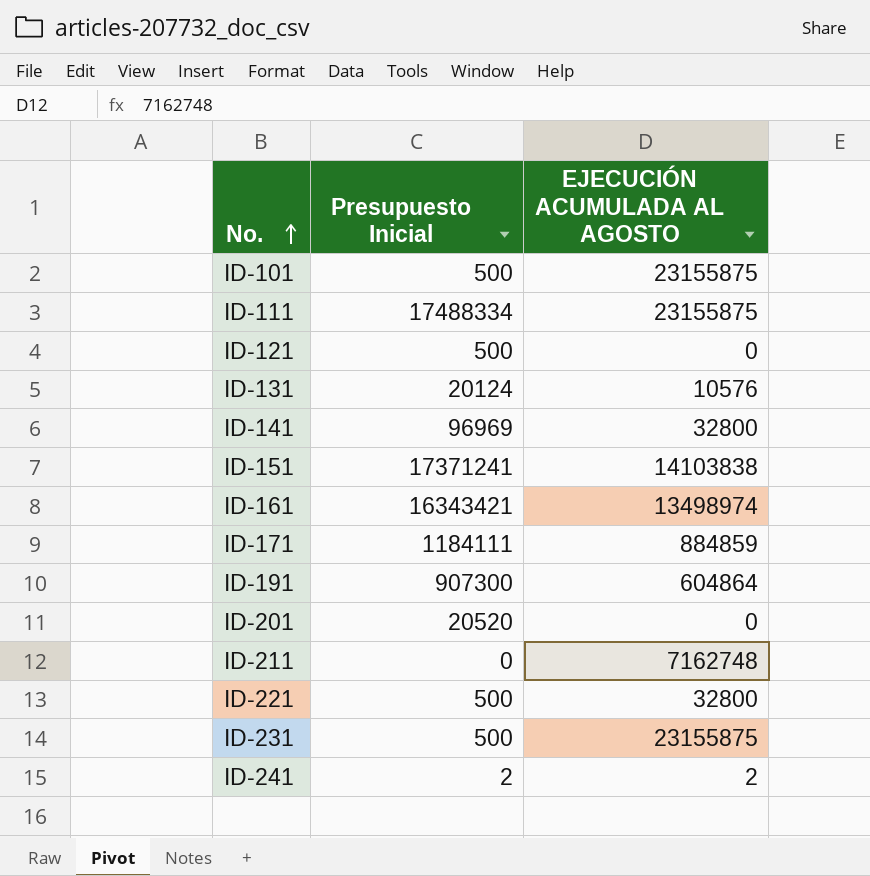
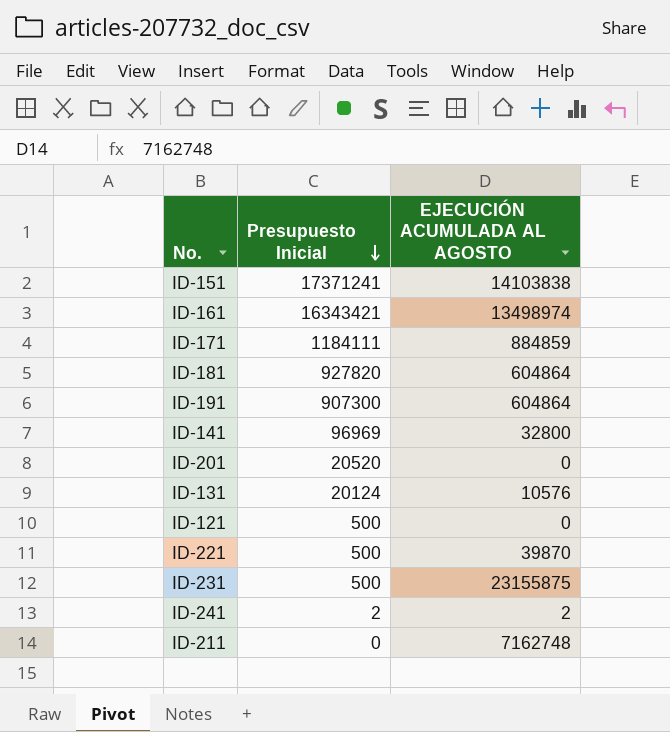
row order: No. ascending -> Presupuesto Inicial descending
row ID-101: 500 | 23155875 -> none
row ID-111: 17488334 | 23155875 -> none
row ID-181: none -> 927820 | 604864
ID-221 | EJECUCIÓN ACUMULADA AL AGOSTO: 32800 -> 39870

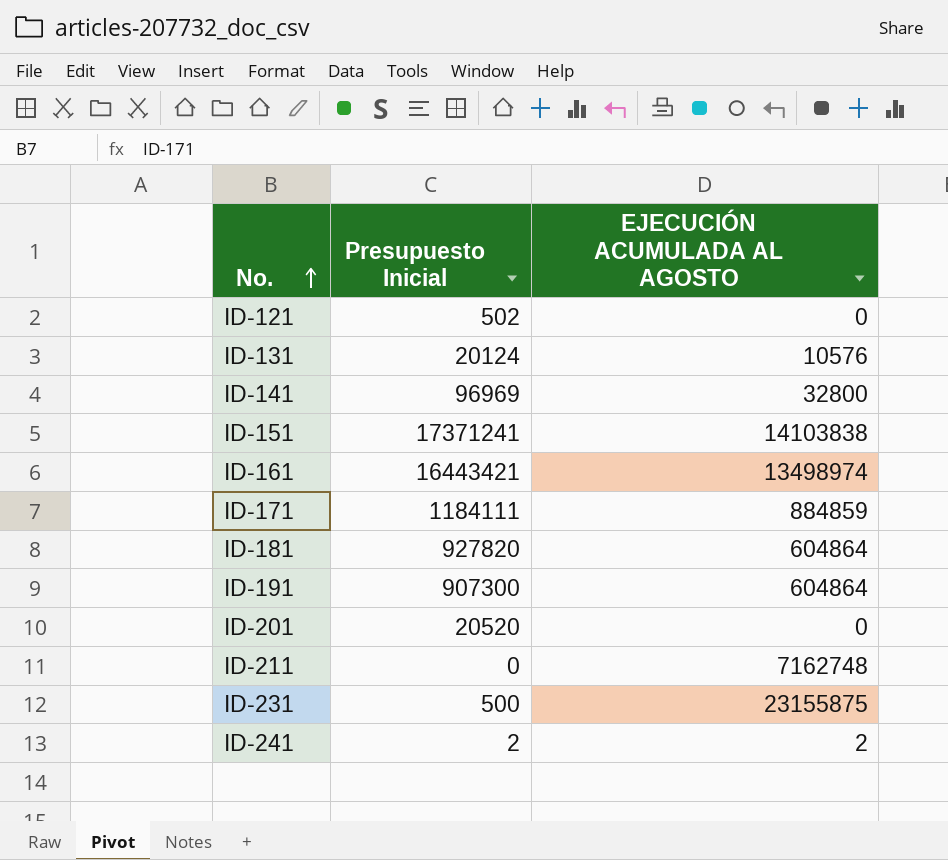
row order: Presupuesto Inicial descending -> No. ascending
row ID-221: 500 | 39870 -> none
ID-121 | Presupuesto Inicial: 500 -> 502
ID-161 | Presupuesto Inicial: 16343421 -> 16443421

